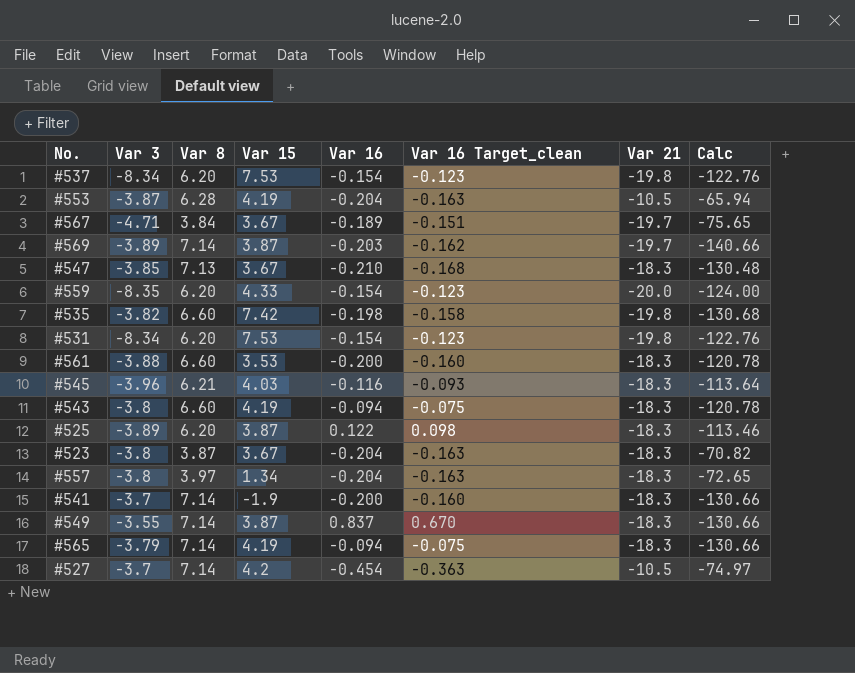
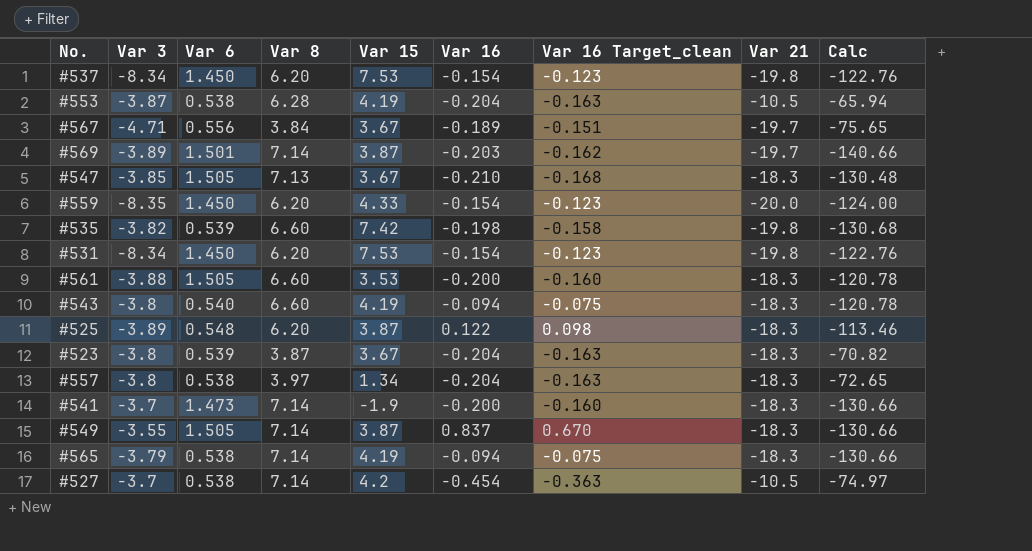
column Var 6 | position: none -> 3
row #545: -3.96 | 6.21 | 4.03 | -0.116 | -0.093 | -18.3 | -113.64 -> none

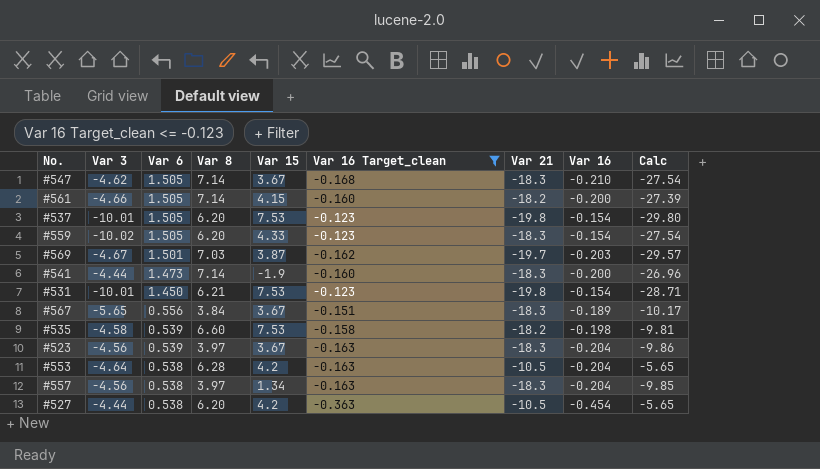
filter: none -> Var 16 Target_clean <= -0.123
row order: none -> Var 6 descending
column Var 16 | position: 6 -> 8
column Calc | formula: [Var 8] * [Var 21] -> [Var 6] * [Var 21]
#547 | Var 3: -3.85 -> -4.62
#547 | Var 8: 7.13 -> 7.14
#561 | Var 3: -3.88 -> -4.66
#561 | Var 8: 6.60 -> 7.14
#561 | Var 15: 3.53 -> 4.15
#561 | Var 21: -18.3 -> -18.2
#537 | Var 3: -8.34 -> -10.01
#537 | Var 6: 1.450 -> 1.505
#559 | Var 3: -8.35 -> -10.02
#559 | Var 6: 1.450 -> 1.505
#559 | Var 21: -20.0 -> -18.3
#569 | Var 3: -3.89 -> -4.67
#569 | Var 8: 7.14 -> 7.03
#541 | Var 3: -3.7 -> -4.44
#531 | Var 3: -8.34 -> -10.01
#531 | Var 8: 6.20 -> 6.21
#567 | Var 3: -4.71 -> -5.65
#567 | Var 21: -19.7 -> -18.3
#535 | Var 3: -3.82 -> -4.58
#535 | Var 15: 7.42 -> 7.53
#535 | Var 21: -19.8 -> -18.2
#523 | Var 3: -3.8 -> -4.56
#523 | Var 8: 3.87 -> 3.97
#553 | Var 3: -3.87 -> -4.64
#553 | Var 15: 4.19 -> 4.2
#557 | Var 3: -3.8 -> -4.56
#527 | Var 3: -3.7 -> -4.44
#527 | Var 8: 7.14 -> 6.20

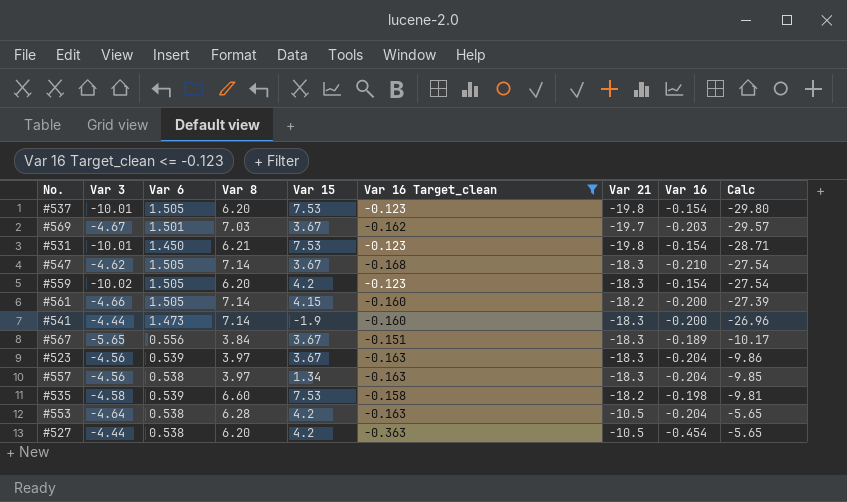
row order: Var 6 descending -> Calc ascending
#569 | Var 15: 3.87 -> 3.67
#559 | Var 15: 4.33 -> 4.2

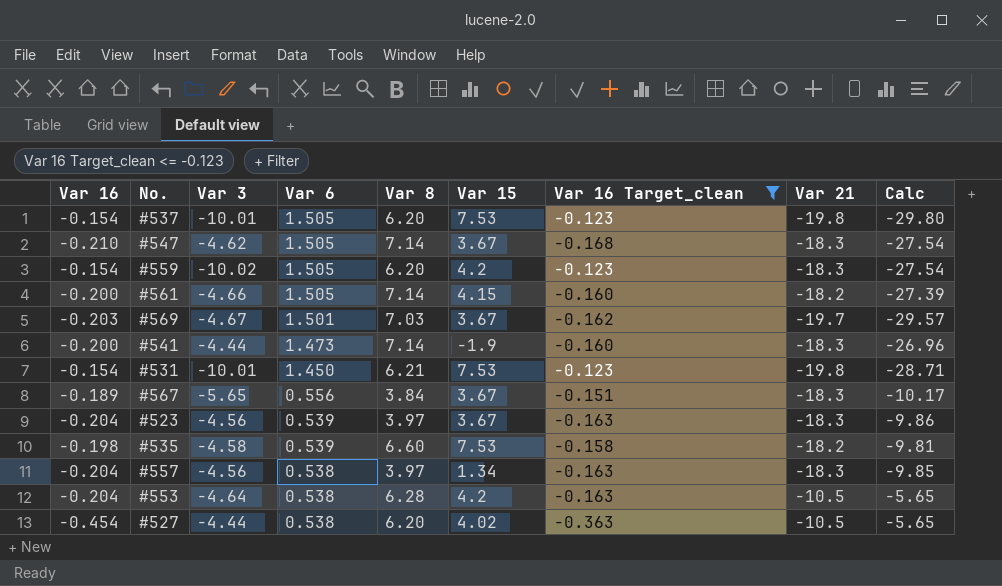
row order: Calc ascending -> Var 6 descending
column Var 16 | position: 8 -> 1
#527 | Var 15: 4.2 -> 4.02

